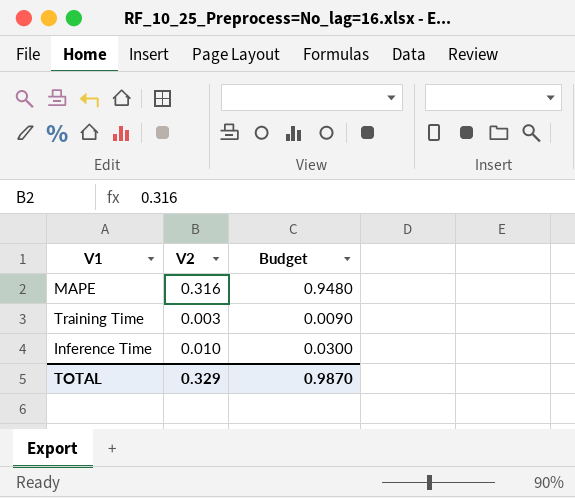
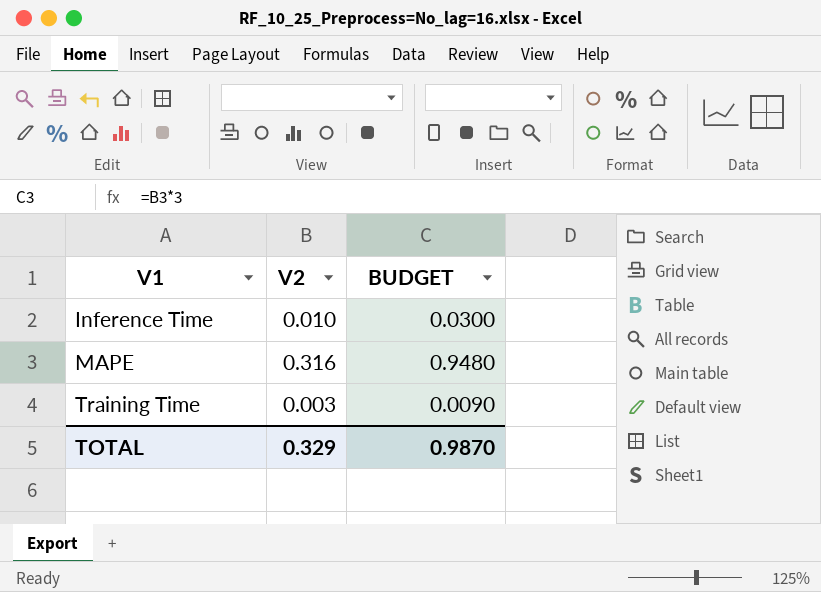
row order: none -> V1 ascending
column name: Budget -> BUDGET

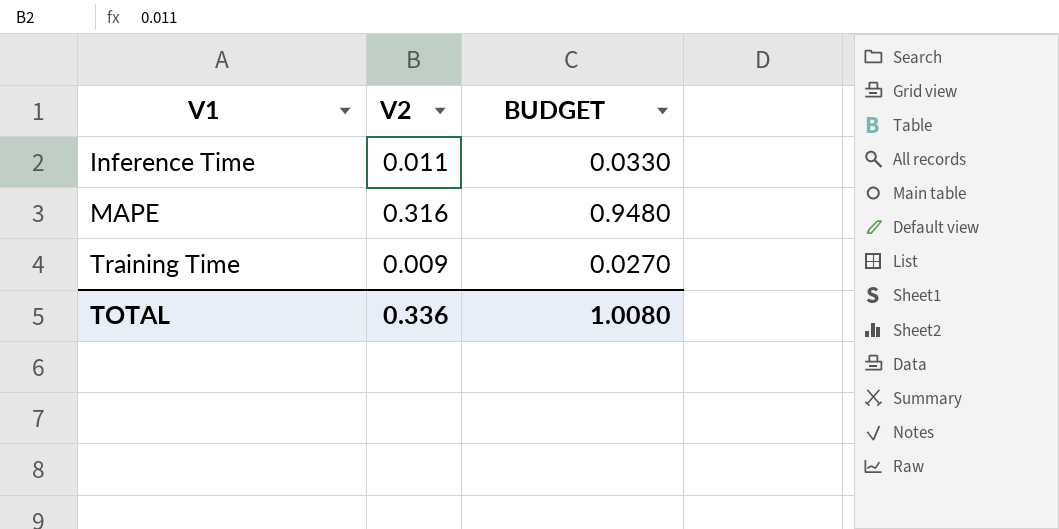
Inference Time | V2: 0.010 -> 0.011
Inference Time | BUDGET: 0.0300 -> 0.0330
Training Time | V2: 0.003 -> 0.009
Training Time | BUDGET: 0.0090 -> 0.0270
TOTAL | V2: 0.329 -> 0.336
TOTAL | BUDGET: 0.9870 -> 1.0080

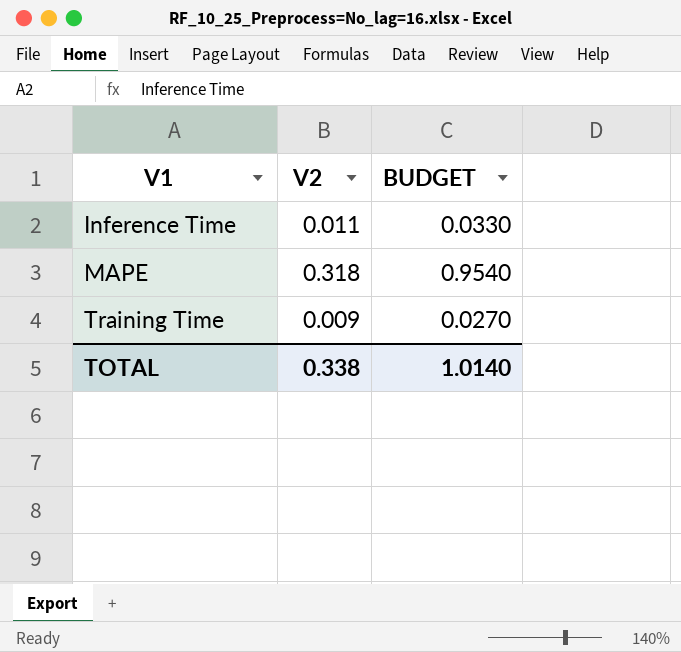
MAPE | V2: 0.316 -> 0.318
MAPE | BUDGET: 0.9480 -> 0.9540
TOTAL | V2: 0.336 -> 0.338
TOTAL | BUDGET: 1.0080 -> 1.0140

